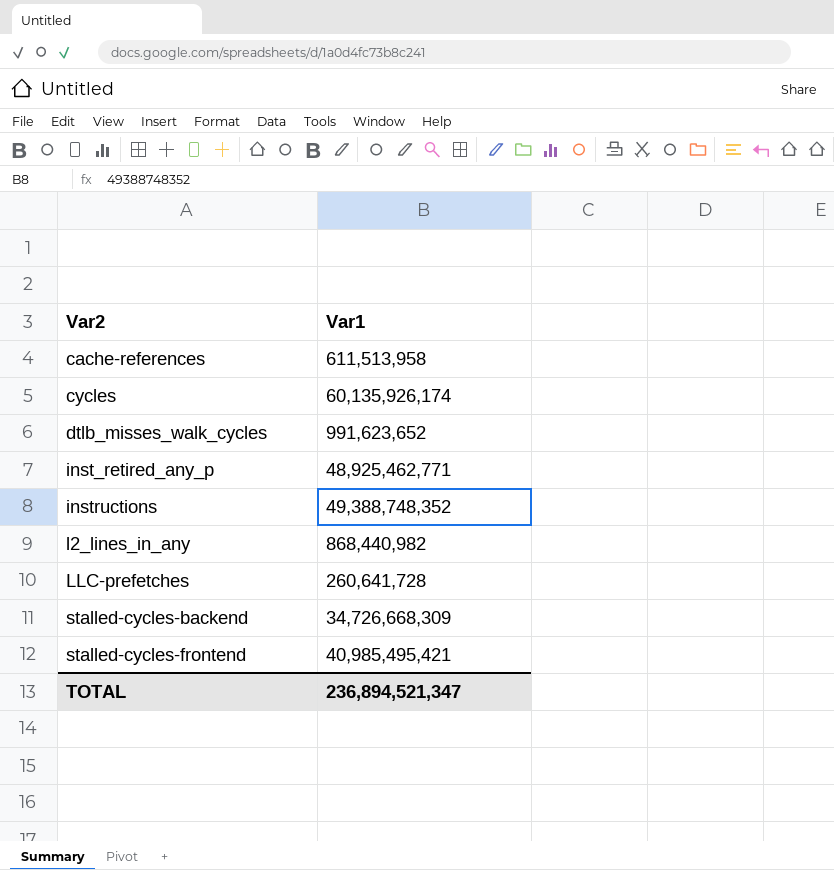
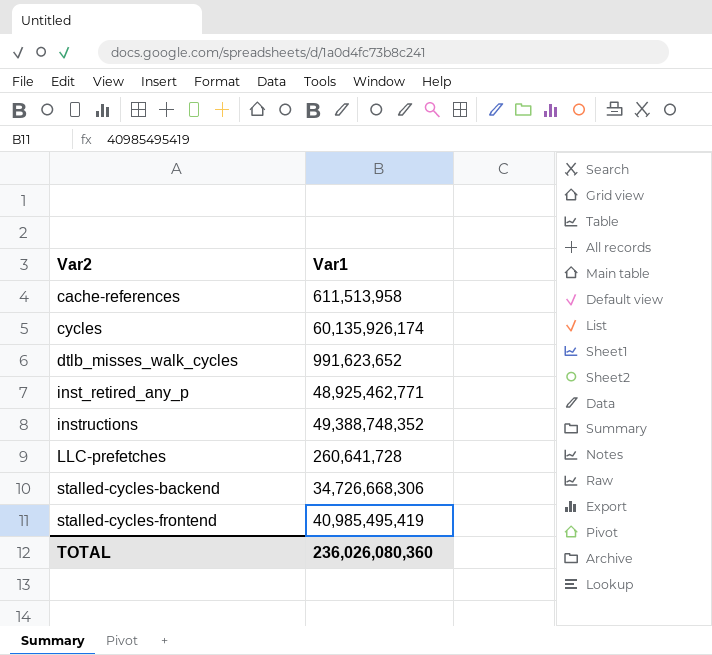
row l2_lines_in_any: 868,440,982 -> none
stalled-cycles-backend | Var1: 34,726,668,309 -> 34,726,668,306
stalled-cycles-frontend | Var1: 40,985,495,421 -> 40,985,495,419
TOTAL | Var1: 236,894,521,347 -> 236,026,080,360

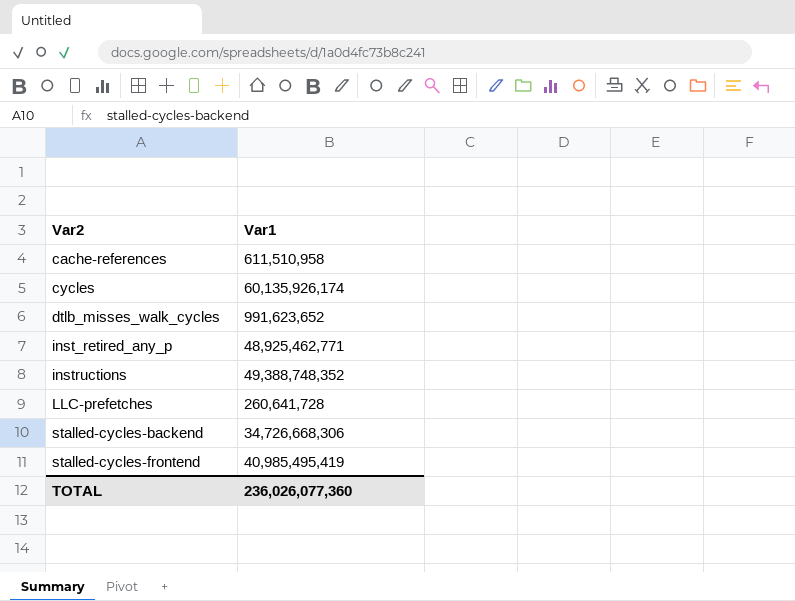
cache-references | Var1: 611,513,958 -> 611,510,958
TOTAL | Var1: 236,026,080,360 -> 236,026,077,360

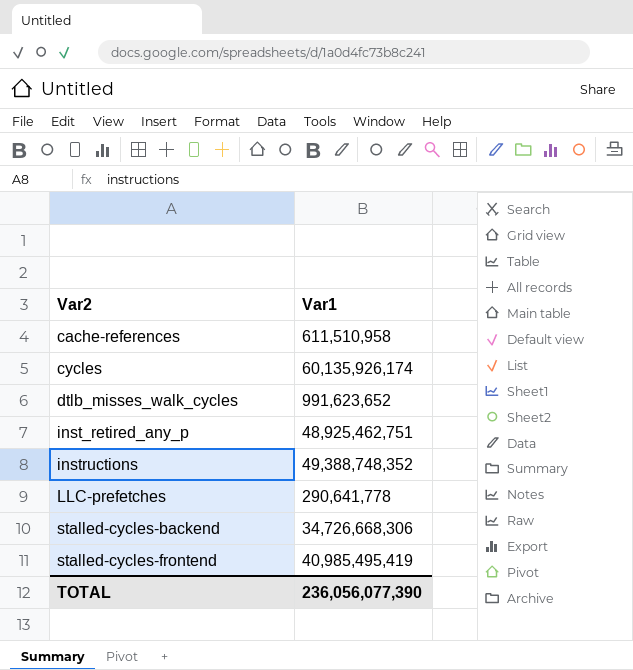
inst_retired_any_p | Var1: 48,925,462,771 -> 48,925,462,751
LLC-prefetches | Var1: 260,641,728 -> 290,641,778
TOTAL | Var1: 236,026,077,360 -> 236,056,077,390

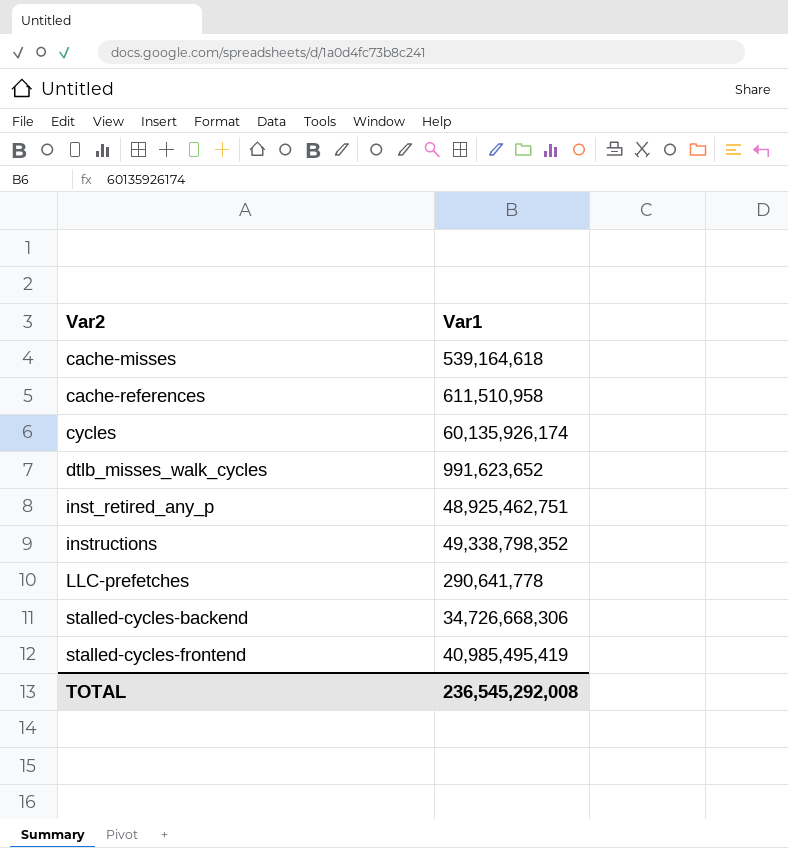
row cache-misses: none -> 539,164,618
instructions | Var1: 49,388,748,352 -> 49,338,798,352
TOTAL | Var1: 236,056,077,390 -> 236,545,292,008

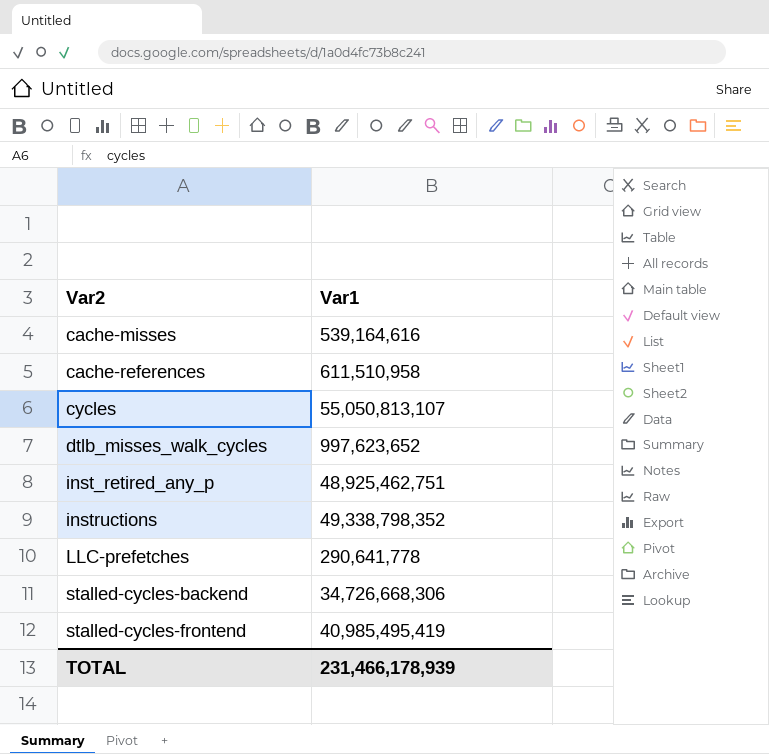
cache-misses | Var1: 539,164,618 -> 539,164,616
cycles | Var1: 60,135,926,174 -> 55,050,813,107
dtlb_misses_walk_cycles | Var1: 991,623,652 -> 997,623,652
TOTAL | Var1: 236,545,292,008 -> 231,466,178,939

